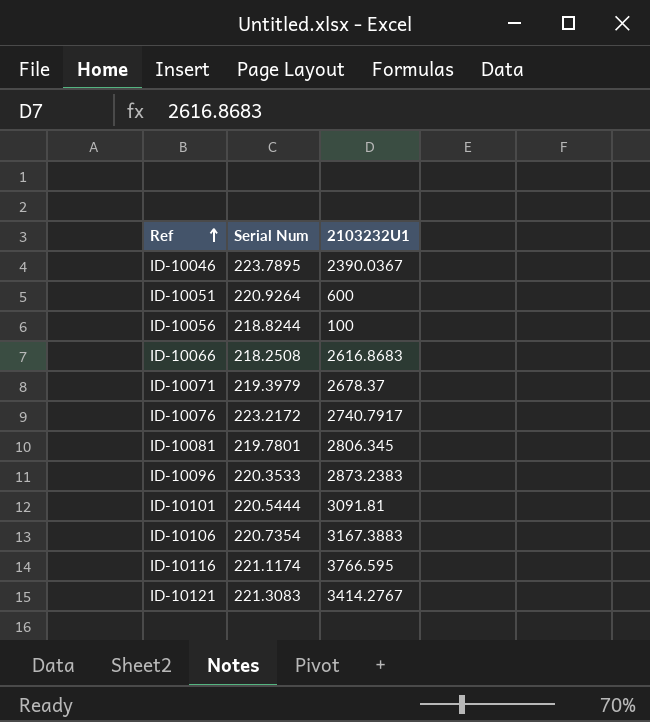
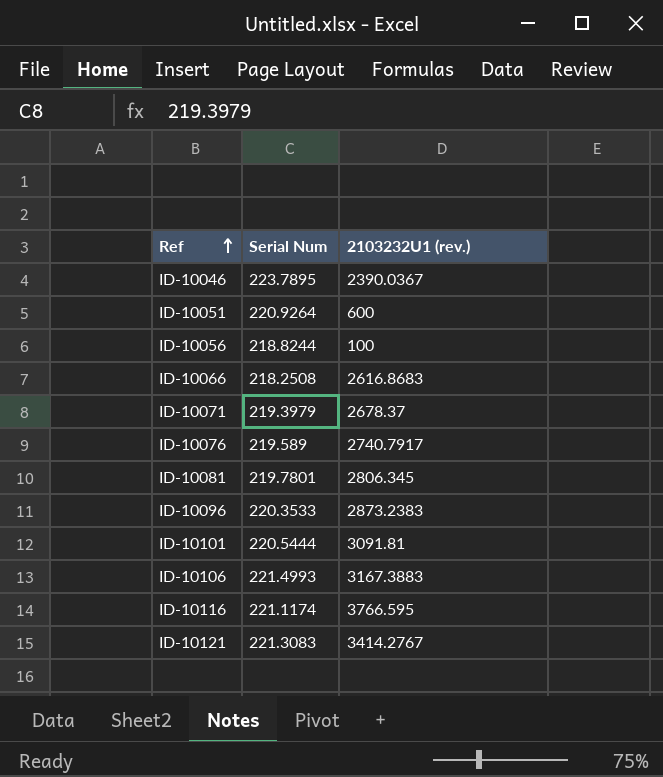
column name: 2103232U1 -> 2103232U1 (rev.)
ID-10076 | Serial Num: 223.2172 -> 219.589
ID-10106 | Serial Num: 220.7354 -> 221.4993

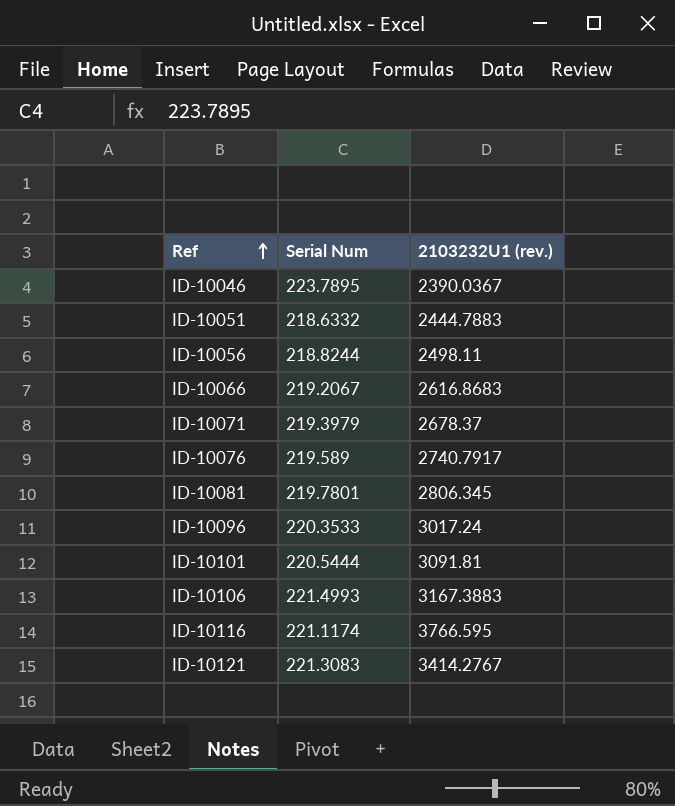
ID-10051 | Serial Num: 220.9264 -> 218.6332
ID-10051 | 2103232U1 (rev.): 600 -> 2444.7883
ID-10056 | 2103232U1 (rev.): 100 -> 2498.11
ID-10066 | Serial Num: 218.2508 -> 219.2067
ID-10096 | 2103232U1 (rev.): 2873.2383 -> 3017.24

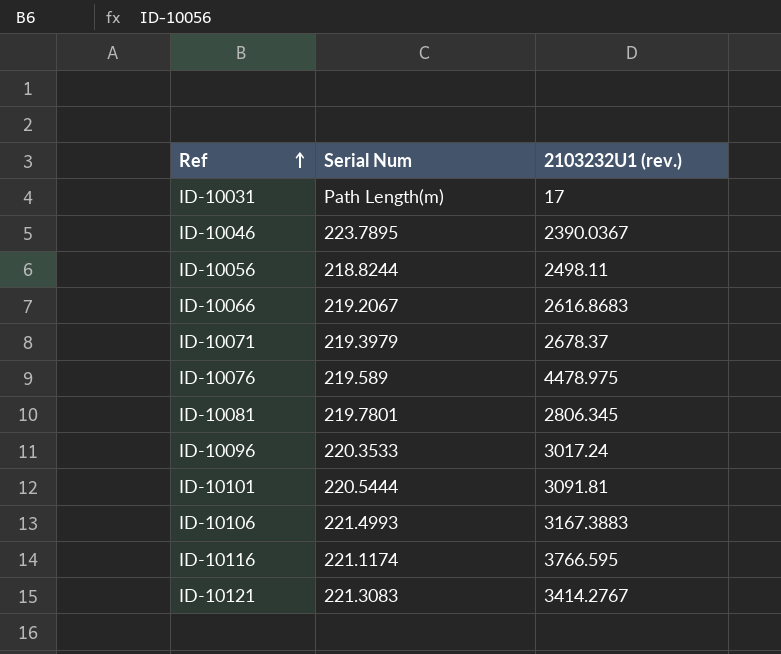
row ID-10051: 218.6332 | 2444.7883 -> none
row ID-10031: none -> Path Length(m) | 17
ID-10076 | 2103232U1 (rev.): 2740.7917 -> 4478.975

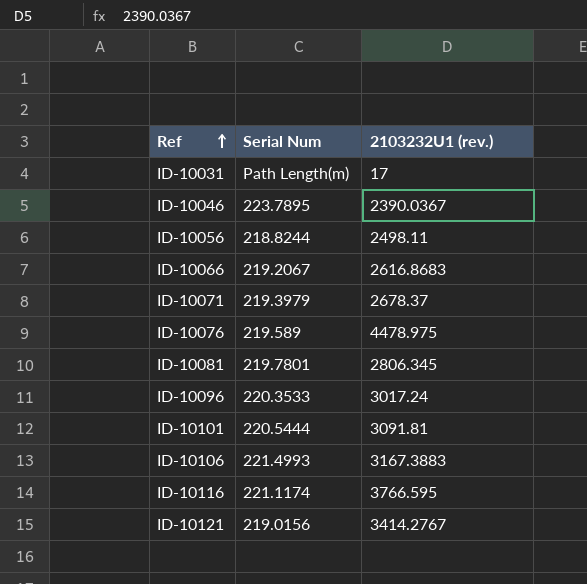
ID-10121 | Serial Num: 221.3083 -> 219.0156

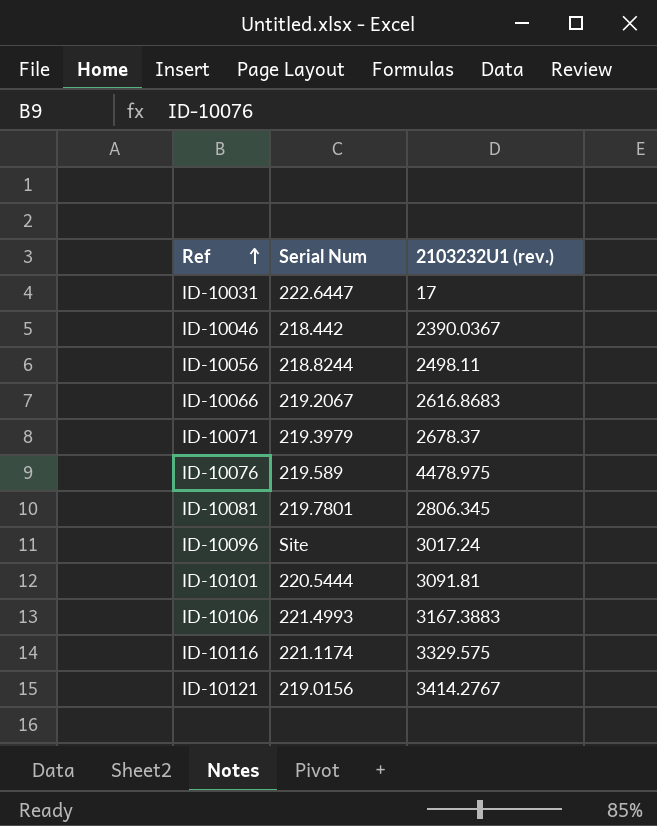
ID-10031 | Serial Num: Path Length(m) -> 222.6447
ID-10046 | Serial Num: 223.7895 -> 218.442
ID-10096 | Serial Num: 220.3533 -> Site
ID-10116 | 2103232U1 (rev.): 3766.595 -> 3329.575

